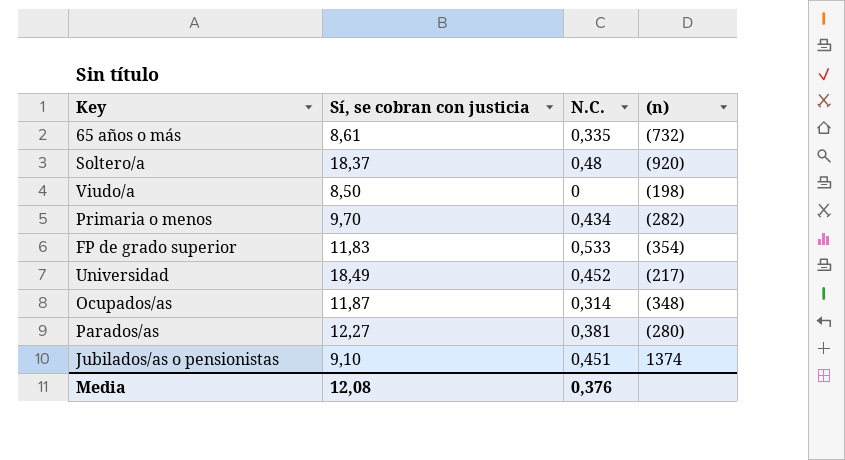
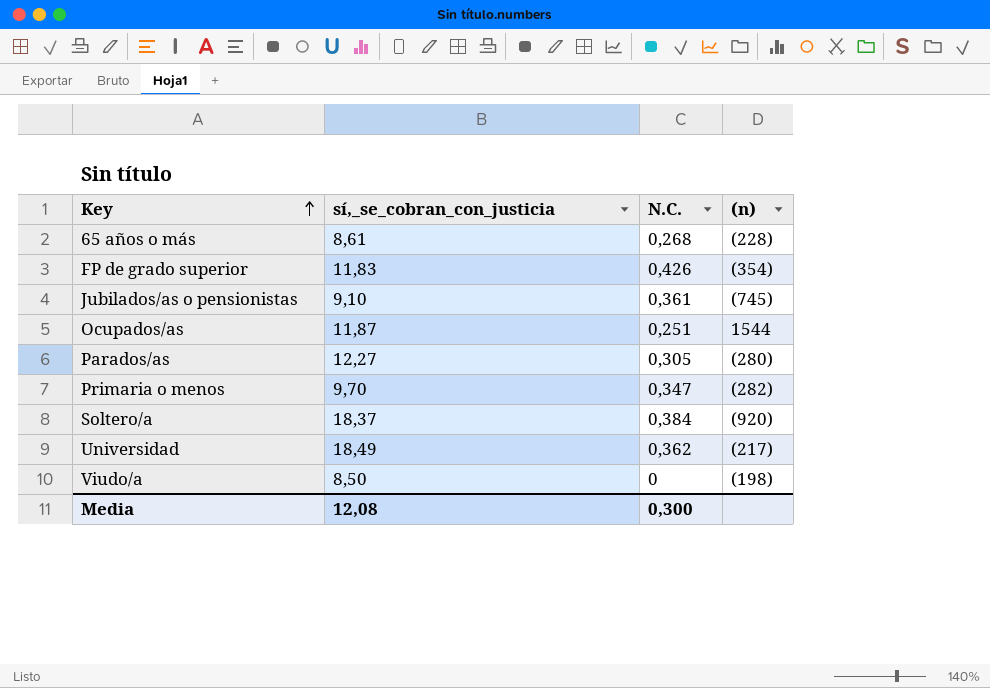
row order: none -> Key ascending
column name: Sí, se cobran con justicia -> sí,_se_cobran_con_justicia
65 años o más | N.C.: 0,335 -> 0,268
65 años o más | (n): (732) -> (228)
FP de grado superior | N.C.: 0,533 -> 0,426
Jubilados/as o pensionistas | N.C.: 0,451 -> 0,361
Jubilados/as o pensionistas | (n): 1374 -> (745)
Ocupados/as | N.C.: 0,314 -> 0,251
Ocupados/as | (n): (348) -> 1544
Parados/as | N.C.: 0,381 -> 0,305
Primaria o menos | N.C.: 0,434 -> 0,347
Soltero/a | N.C.: 0,48 -> 0,384
Universidad | N.C.: 0,452 -> 0,362
Media | N.C.: 0,376 -> 0,300

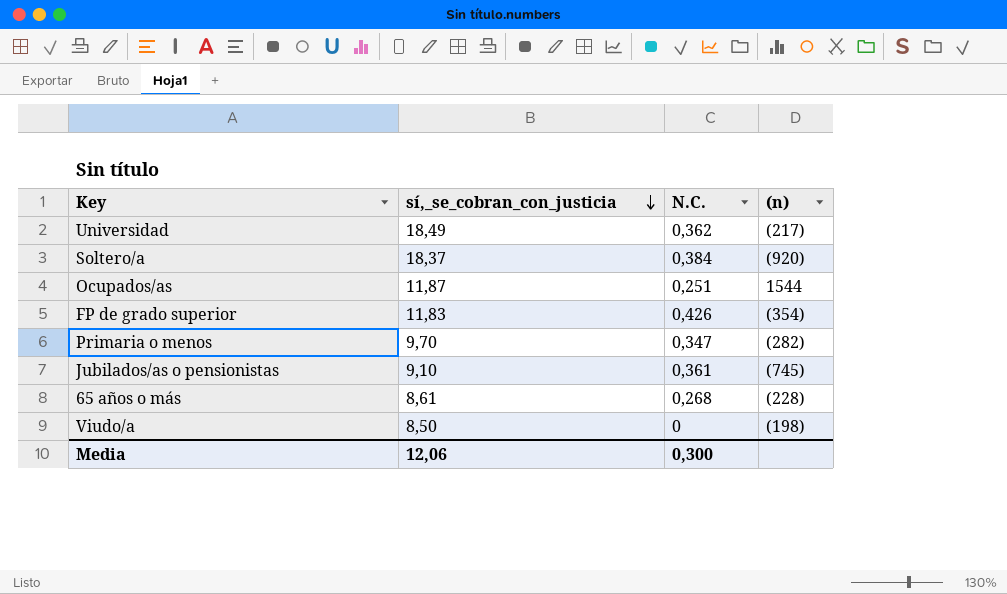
row order: Key ascending -> sí,_se_cobran_con_justicia descending
row Parados/as: 12,27 | 0,305 | (280) -> none
Media | sí,_se_cobran_con_justicia: 12,08 -> 12,06

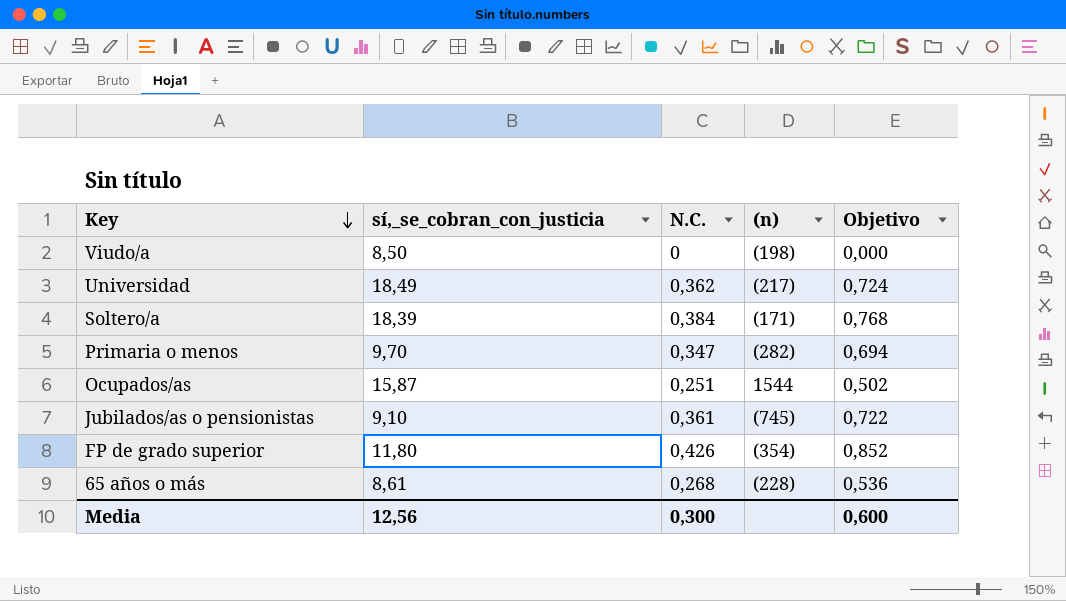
row order: sí,_se_cobran_con_justicia descending -> Key descending
column Objetivo | formula: none -> [N.C.] * 2
Soltero/a | sí,_se_cobran_con_justicia: 18,37 -> 18,39
Soltero/a | (n): (920) -> (171)
Ocupados/as | sí,_se_cobran_con_justicia: 11,87 -> 15,87
FP de grado superior | sí,_se_cobran_con_justicia: 11,83 -> 11,80
Media | sí,_se_cobran_con_justicia: 12,06 -> 12,56

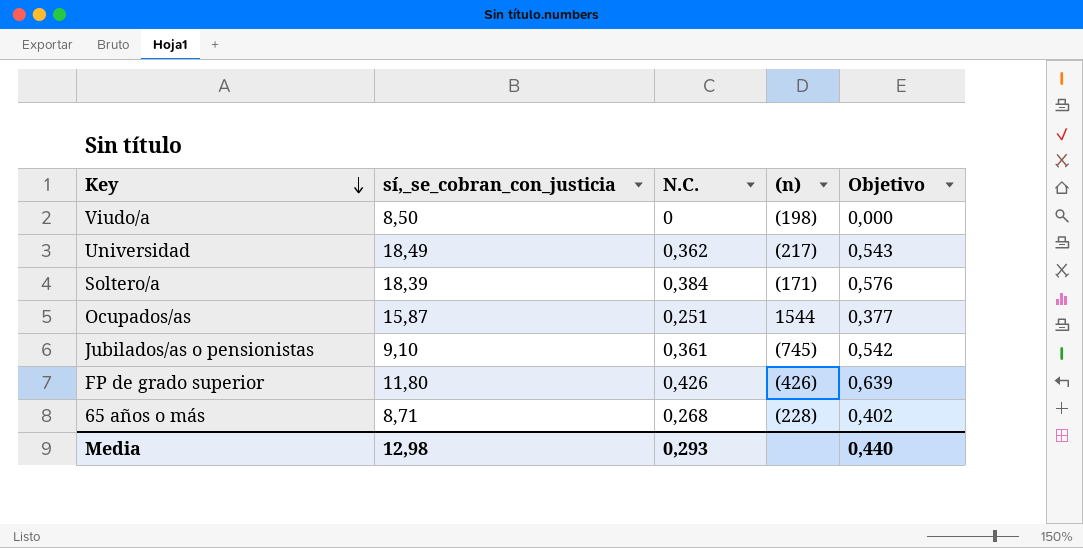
column Objetivo | formula: [N.C.] * 2 -> [N.C.] * 1,5
row Primaria o menos: 9,70 | 0,347 | (282) | 0,694 -> none
FP de grado superior | (n): (354) -> (426)
65 años o más | sí,_se_cobran_con_justicia: 8,61 -> 8,71
Media | sí,_se_cobran_con_justicia: 12,56 -> 12,98
Media | N.C.: 0,300 -> 0,293
Media | Objetivo: 0,600 -> 0,440

